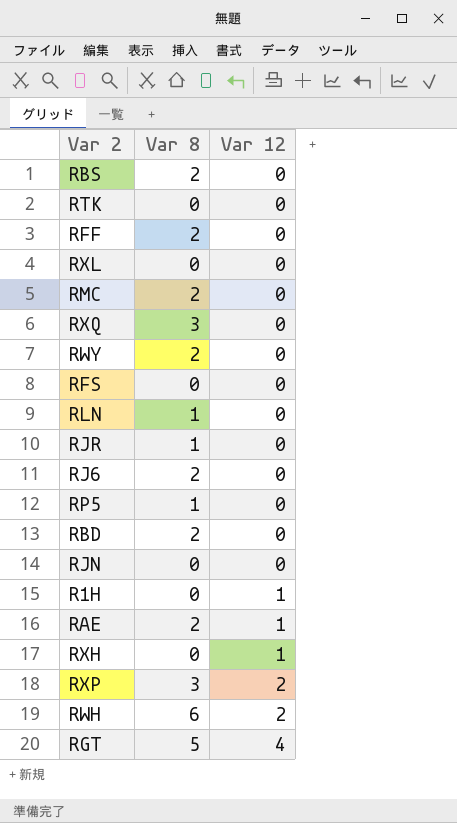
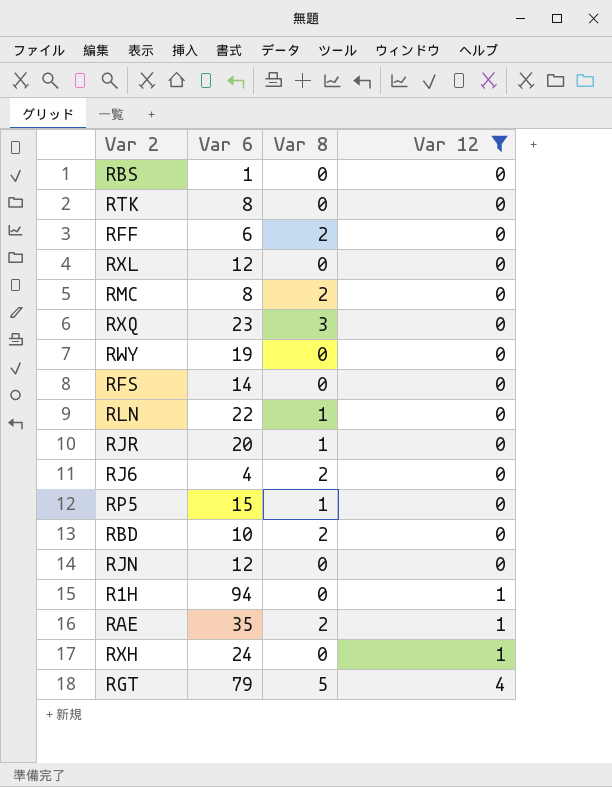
filter: none -> Var 12 != 2
column Var 6 | position: none -> 2
RBS | Var 8: 2 -> 0
RWY | Var 8: 2 -> 0

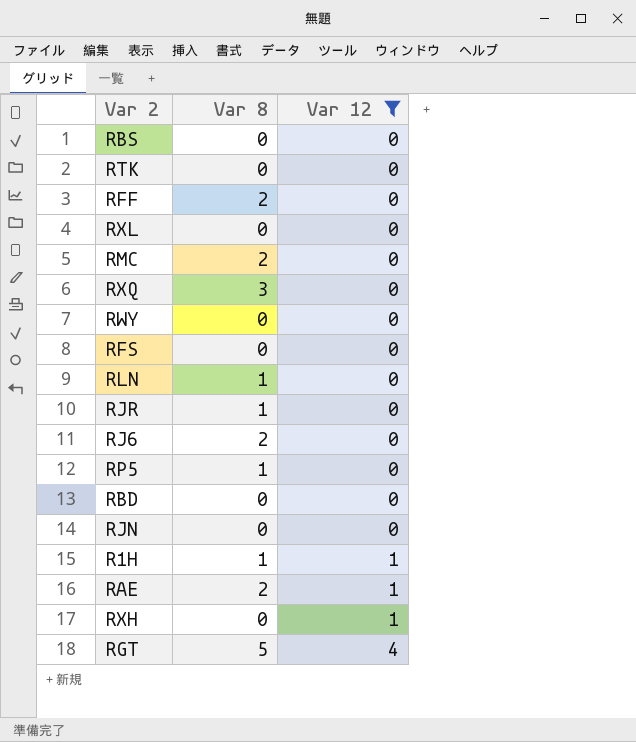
column Var 6 | position: 2 -> none
RBD | Var 8: 2 -> 0
R1H | Var 8: 0 -> 1

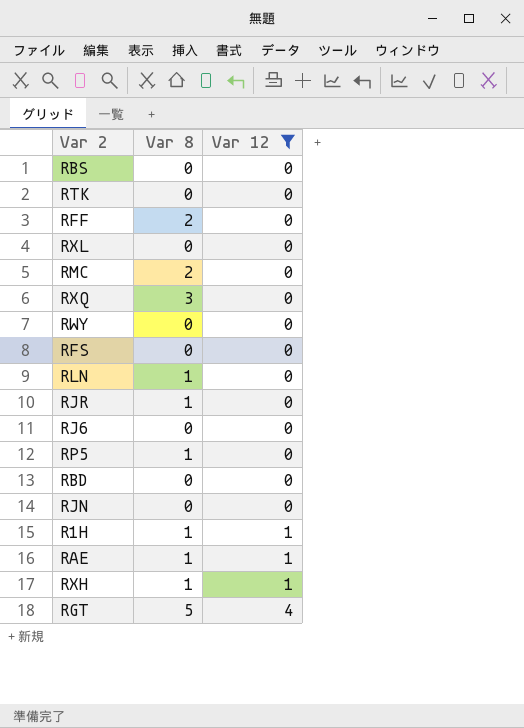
RJ6 | Var 8: 2 -> 0
RAE | Var 8: 2 -> 1
RXH | Var 8: 0 -> 1

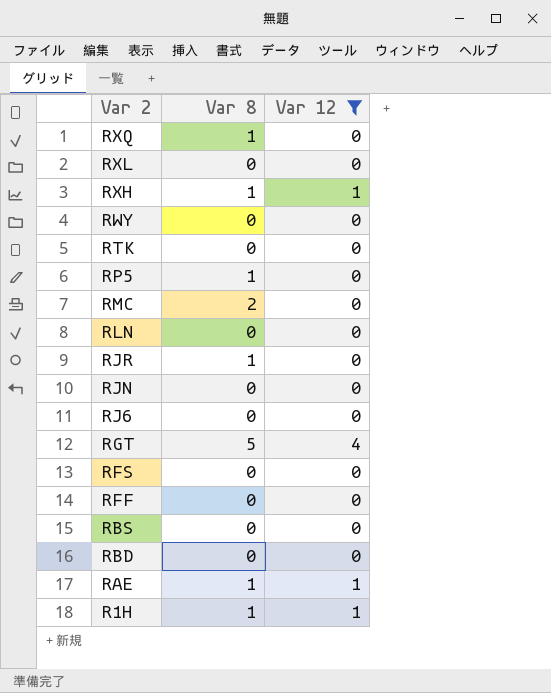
row order: Var 12 ascending -> Var 2 descending
RXQ | Var 8: 3 -> 1
RLN | Var 8: 1 -> 0
RFF | Var 8: 2 -> 0

